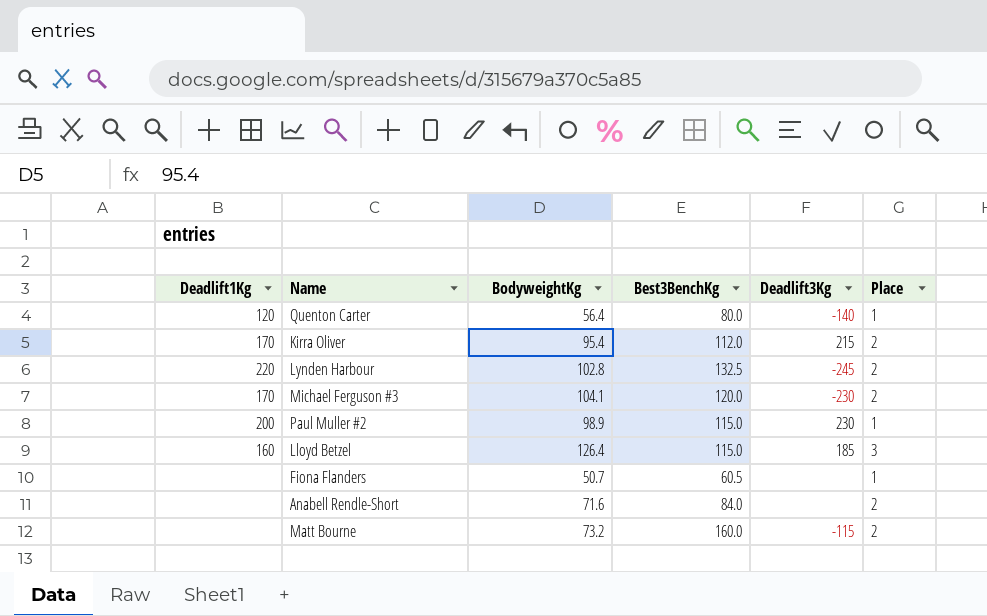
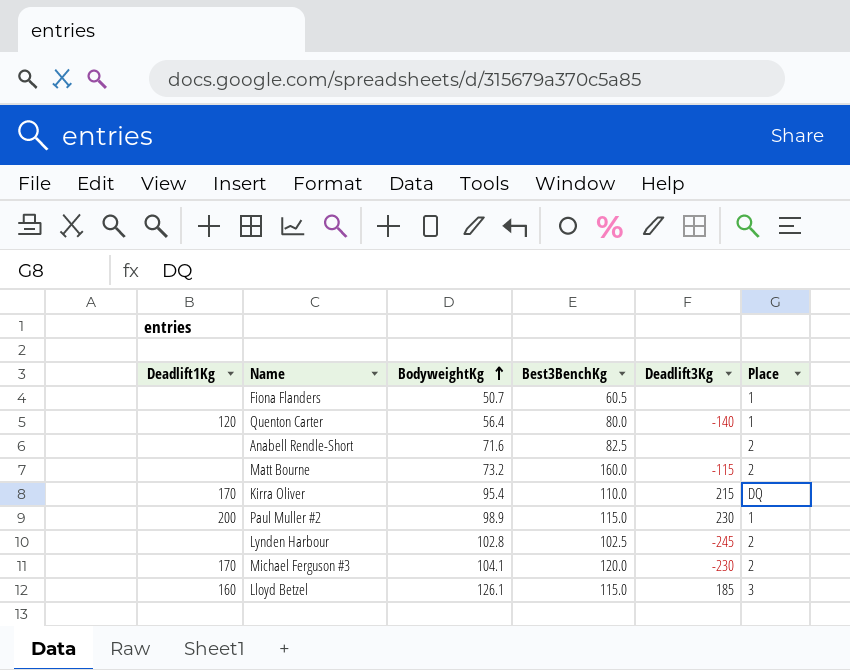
row order: none -> BodyweightKg ascending
Anabell Rendle-Short | Best3BenchKg: 84.0 -> 82.5
Kirra Oliver | Best3BenchKg: 112.0 -> 110.0
Kirra Oliver | Place: 2 -> DQ
Lynden Harbour | Deadlift1Kg: 220 -> none
Lynden Harbour | Best3BenchKg: 132.5 -> 102.5
Lloyd Betzel | BodyweightKg: 126.4 -> 126.1

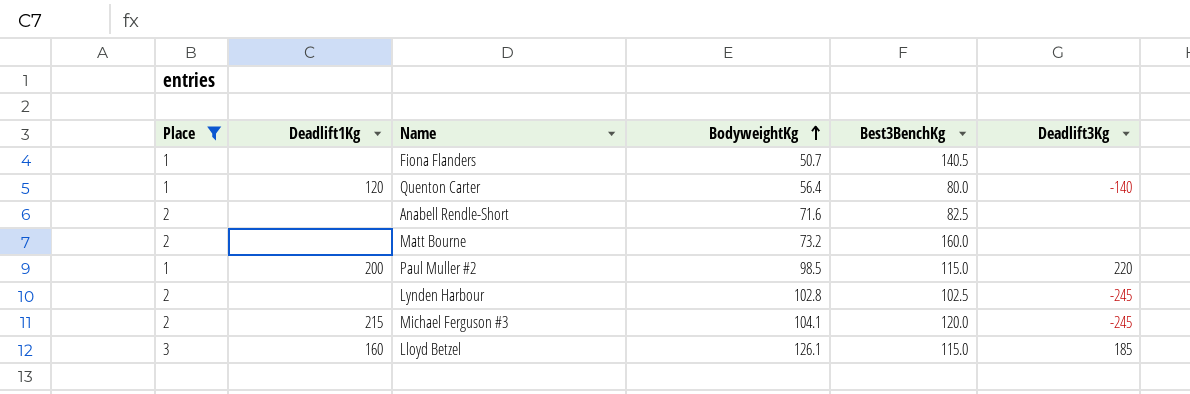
filter: none -> Place != DQ
column Place | position: 6 -> 1
Fiona Flanders | Best3BenchKg: 60.5 -> 140.5
Matt Bourne | Deadlift3Kg: -115 -> none
Paul Muller #2 | BodyweightKg: 98.9 -> 98.5
Paul Muller #2 | Deadlift3Kg: 230 -> 220
Michael Ferguson #3 | Deadlift1Kg: 170 -> 215
Michael Ferguson #3 | Deadlift3Kg: -230 -> -245

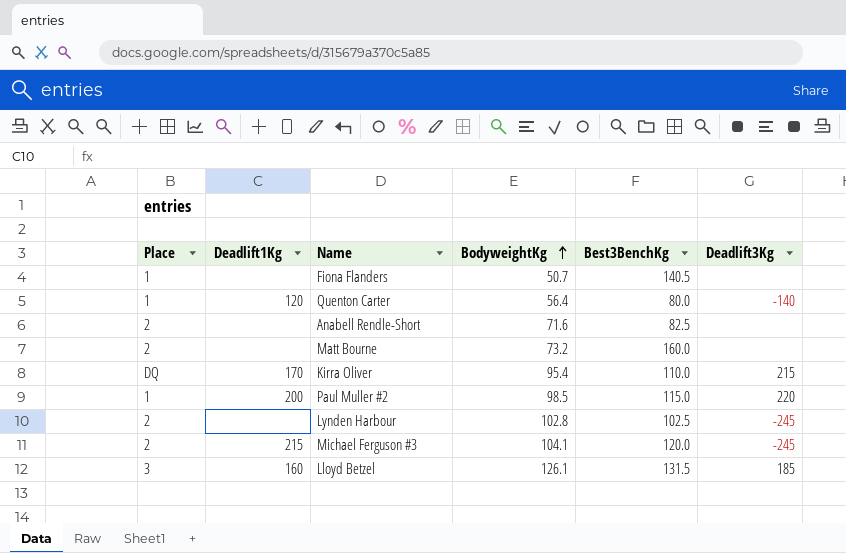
filter: Place != DQ -> none
Lloyd Betzel | Best3BenchKg: 115.0 -> 131.5

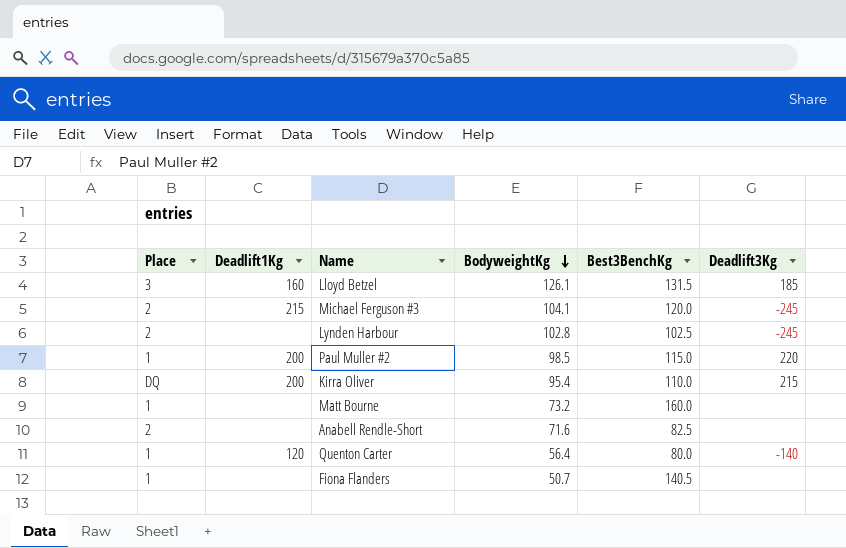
row order: BodyweightKg ascending -> BodyweightKg descending
Kirra Oliver | Deadlift1Kg: 170 -> 200
Matt Bourne | Place: 2 -> 1

